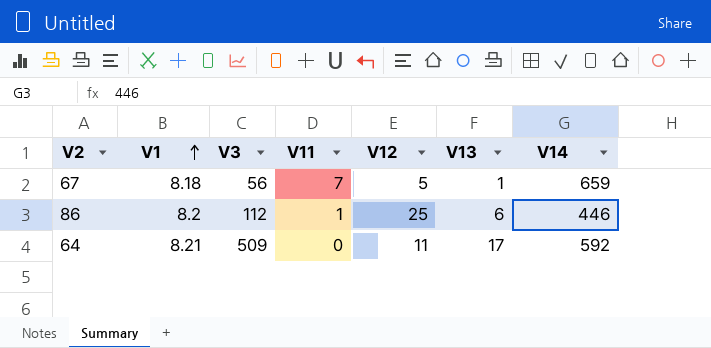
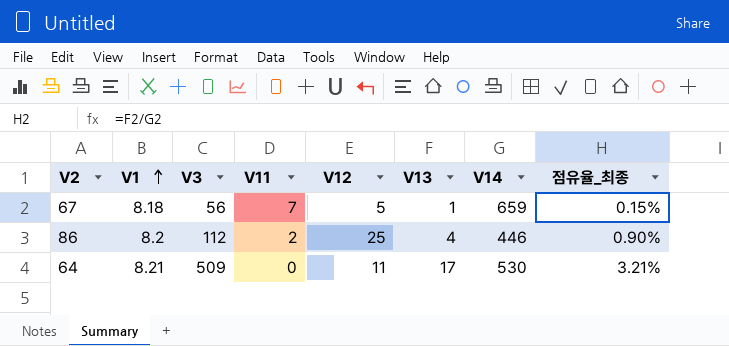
column 점유율_최종 | formula: none -> [V13] / [V14]
86 | V11: 1 -> 2
86 | V13: 6 -> 4
64 | V14: 592 -> 530

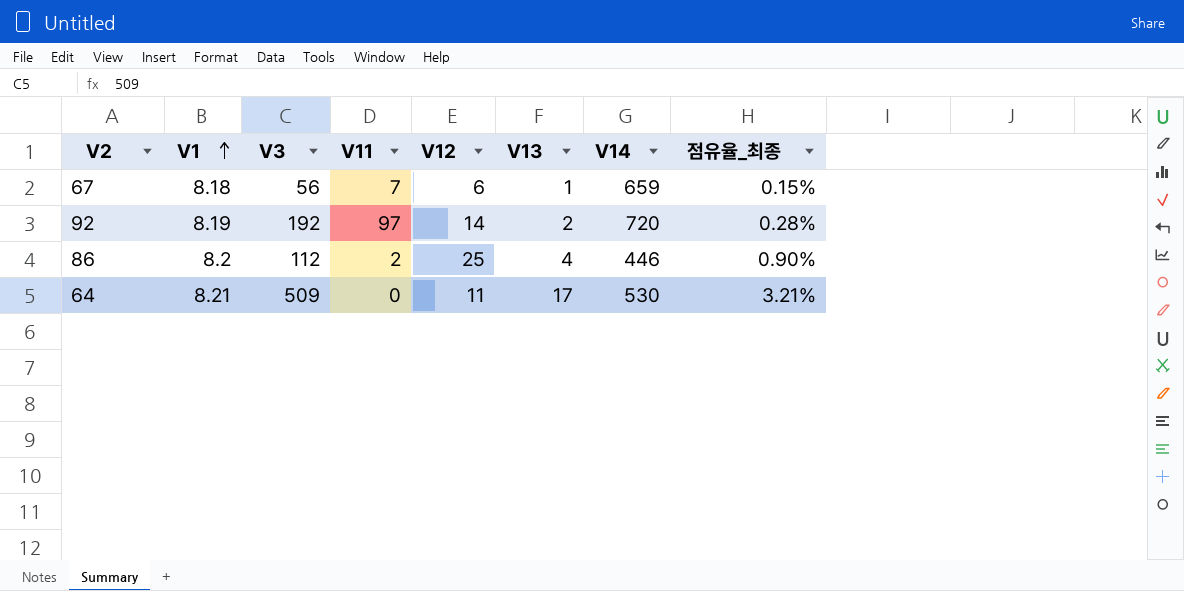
67 | V12: 5 -> 6
row 92: none -> 8.19 | 192 | 97 | 14 | 2 | 720 | 0.28%

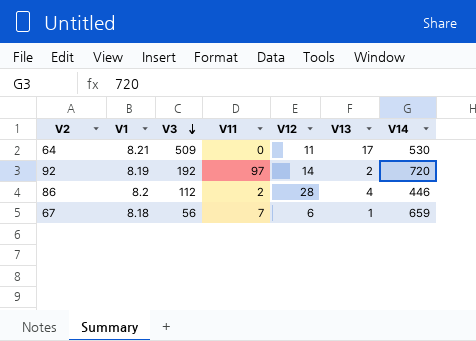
row order: V1 ascending -> V3 descending
column 점유율_최종 | formula: [V13] / [V14] -> none
86 | V12: 25 -> 28

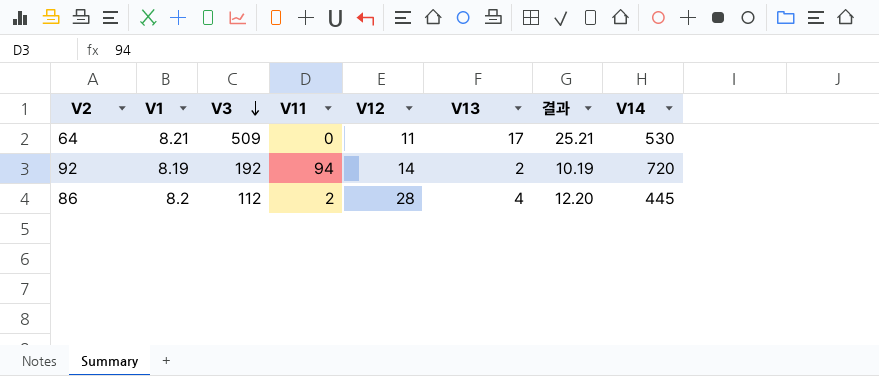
column 결과 | formula: none -> [V1] + [V13]
row 67: 8.18 | 56 | 7 | 6 | 1 | 659 -> none
92 | V11: 97 -> 94
86 | V14: 446 -> 445

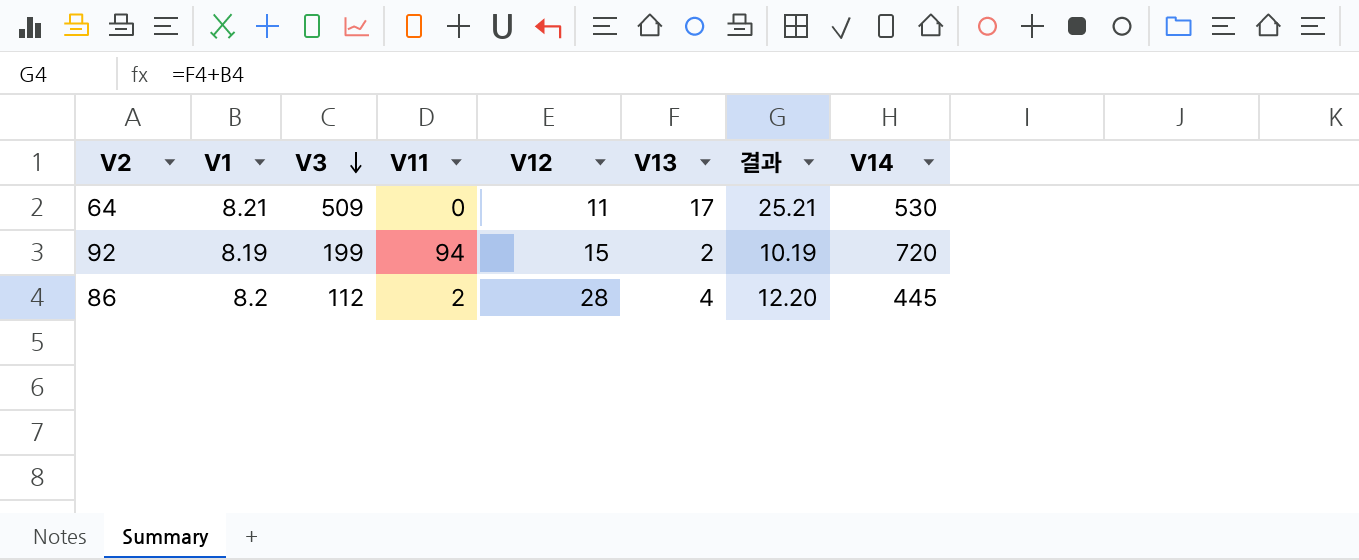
92 | V3: 192 -> 199
92 | V12: 14 -> 15

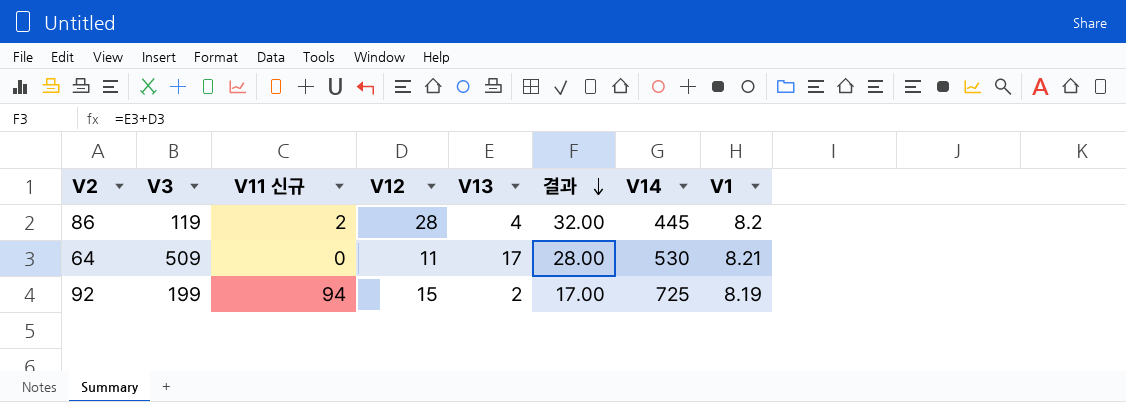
row order: V3 descending -> 결과 descending
column name: V11 -> V11 신규
column 결과 | formula: [V1] + [V13] -> [V12] + [V13]
column V1 | position: 2 -> 8
86 | V3: 112 -> 119
92 | V14: 720 -> 725

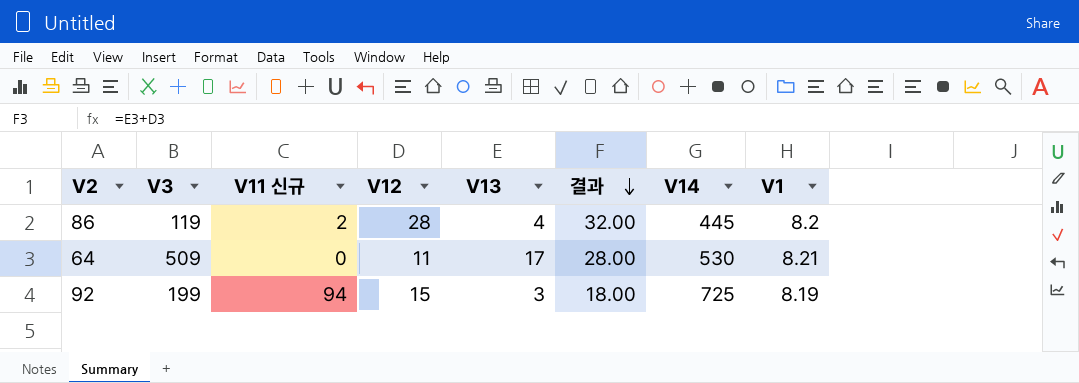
92 | V13: 2 -> 3
92 | 결과: 17.00 -> 18.00

